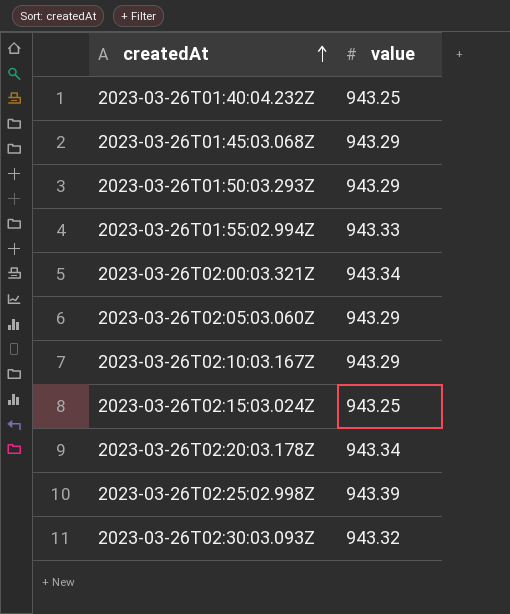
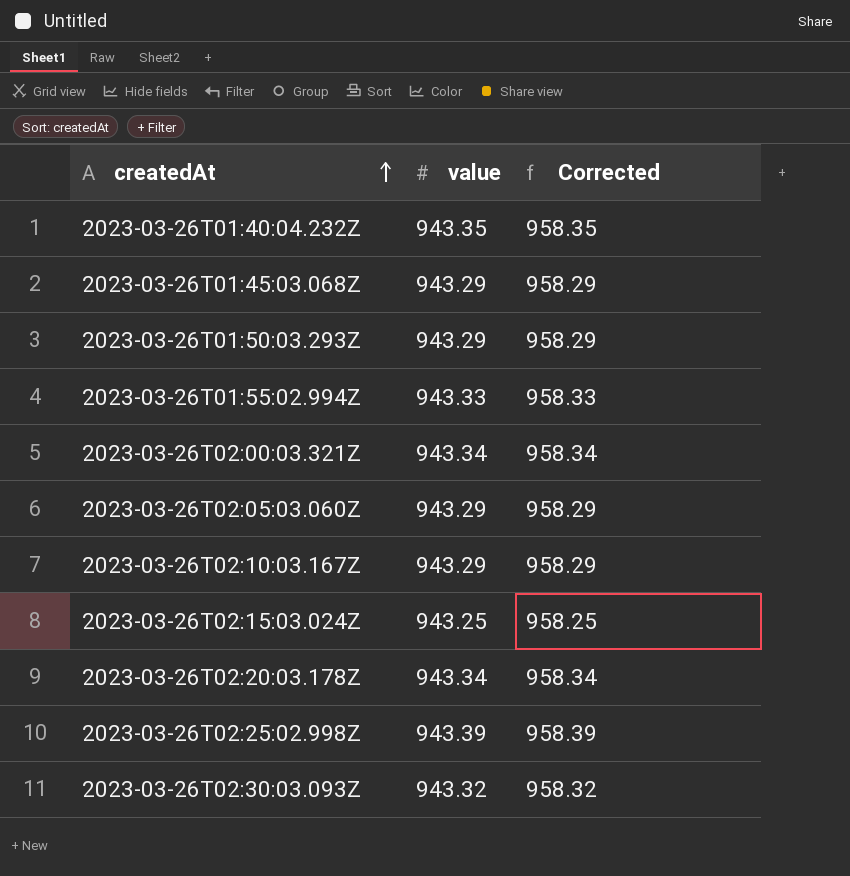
column Corrected | formula: none -> [value] + 15
2023-03-26T01:40:04.232Z | value: 943.25 -> 943.35

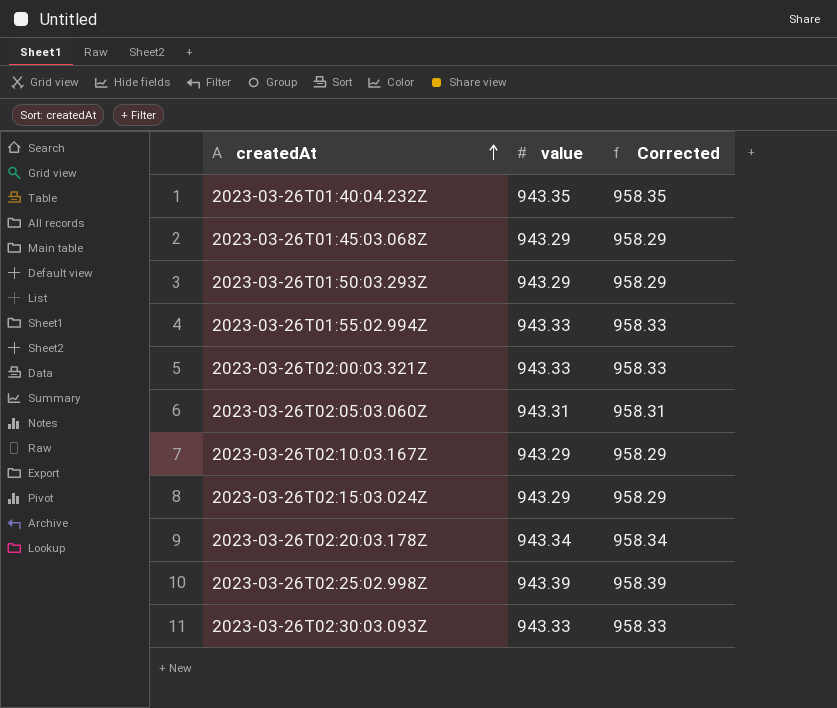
2023-03-26T02:00:03.321Z | value: 943.34 -> 943.33
2023-03-26T02:00:03.321Z | Corrected: 958.34 -> 958.33
2023-03-26T02:05:03.060Z | value: 943.29 -> 943.31
2023-03-26T02:05:03.060Z | Corrected: 958.29 -> 958.31
2023-03-26T02:15:03.024Z | value: 943.25 -> 943.29
2023-03-26T02:15:03.024Z | Corrected: 958.25 -> 958.29
2023-03-26T02:30:03.093Z | value: 943.32 -> 943.33
2023-03-26T02:30:03.093Z | Corrected: 958.32 -> 958.33

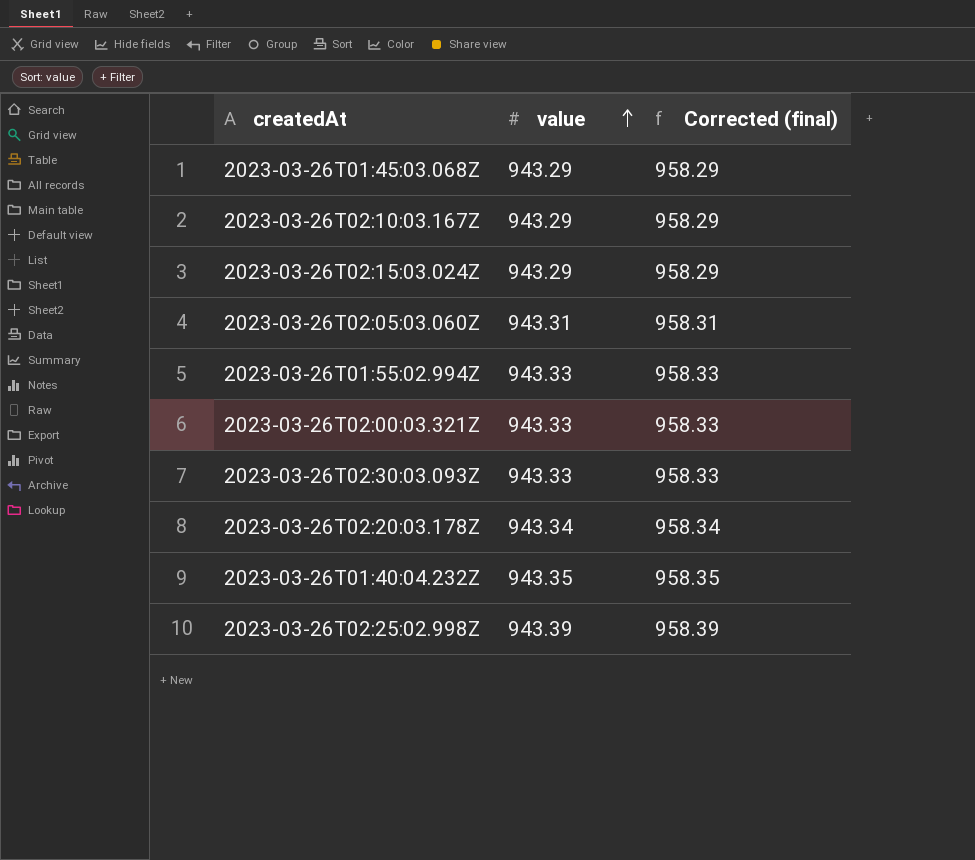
row order: createdAt ascending -> value ascending
column name: Corrected -> Corrected (final)
row 2023-03-26T01:50:03.293Z: 943.29 | 958.29 -> none

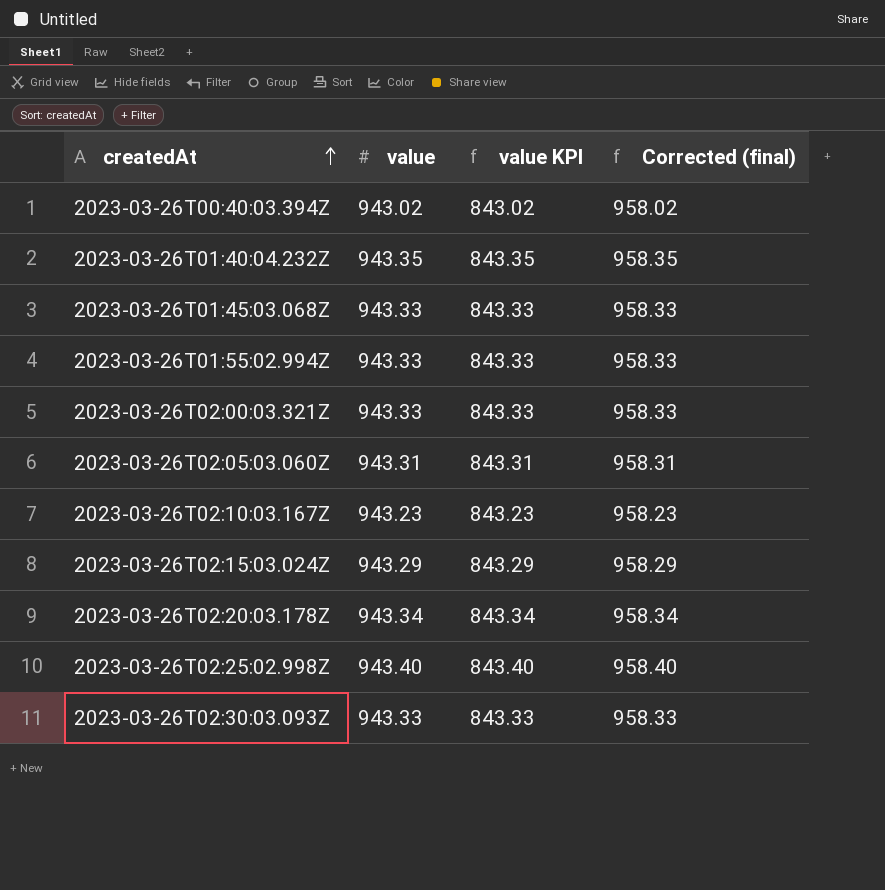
row order: value ascending -> createdAt ascending
column value KPI | formula: none -> [value] - 100
row 2023-03-26T00:40:03.394Z: none -> 943.02 | 843.02 | 958.02
2023-03-26T01:45:03.068Z | value: 943.29 -> 943.33
2023-03-26T01:45:03.068Z | Corrected (final): 958.29 -> 958.33
2023-03-26T02:10:03.167Z | value: 943.29 -> 943.23
2023-03-26T02:10:03.167Z | Corrected (final): 958.29 -> 958.23
2023-03-26T02:25:02.998Z | value: 943.39 -> 943.40
2023-03-26T02:25:02.998Z | Corrected (final): 958.39 -> 958.40

